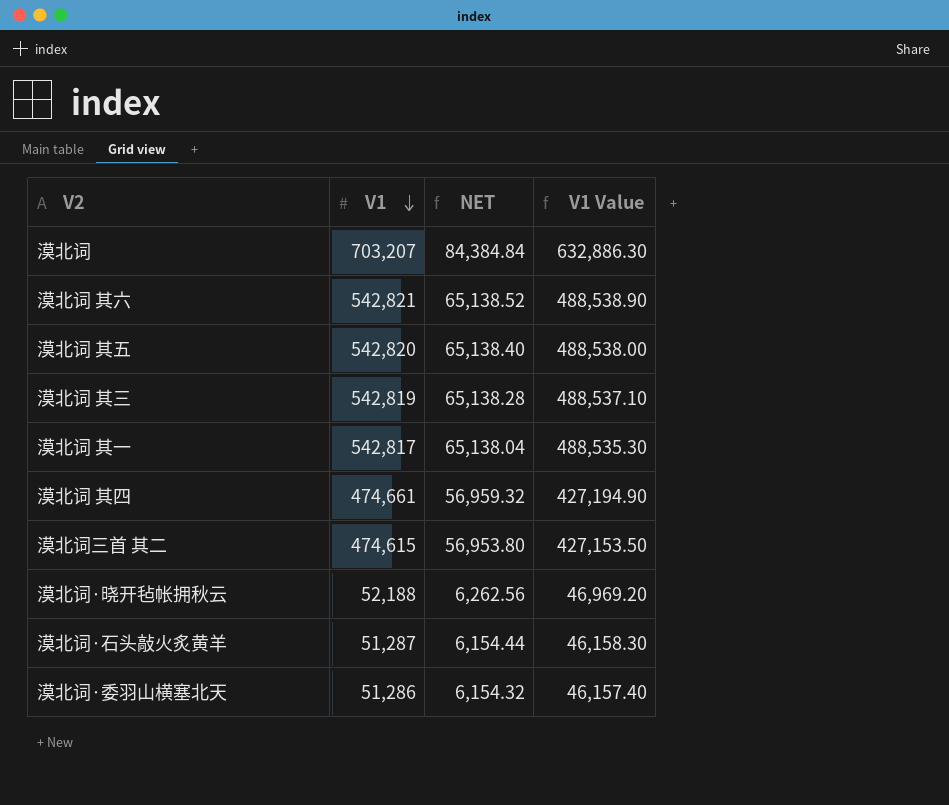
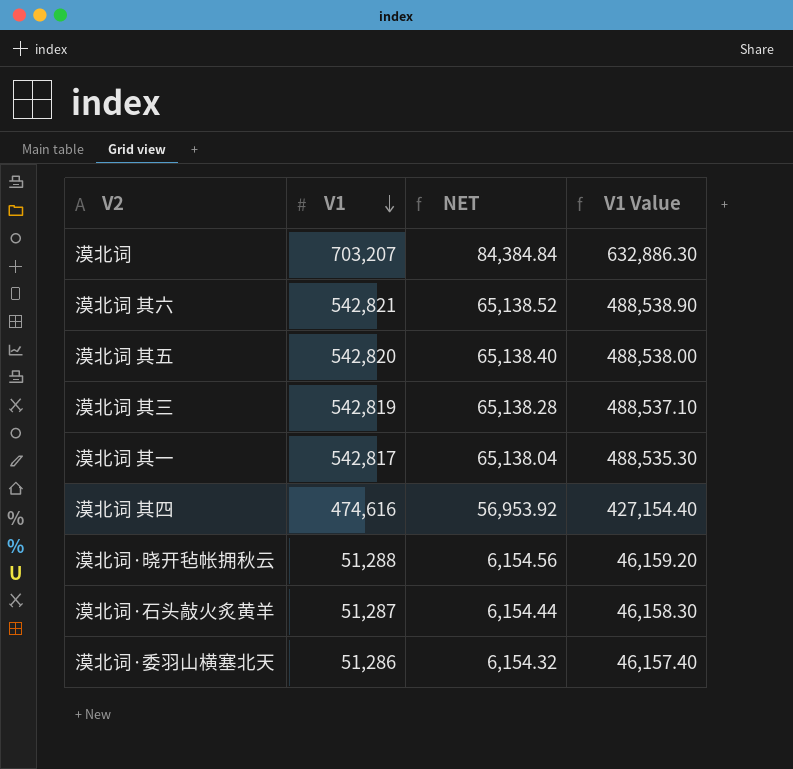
row 漠北词三首 其二: 474,615 | 56,953.80 | 427,153.50 -> none
漠北词 其四 | V1: 474,661 -> 474,616
漠北词 其四 | NET: 56,959.32 -> 56,953.92
漠北词 其四 | V1 Value: 427,194.90 -> 427,154.40
漠北词·晓开毡帐拥秋云 | V1: 52,188 -> 51,288
漠北词·晓开毡帐拥秋云 | NET: 6,262.56 -> 6,154.56
漠北词·晓开毡帐拥秋云 | V1 Value: 46,969.20 -> 46,159.20

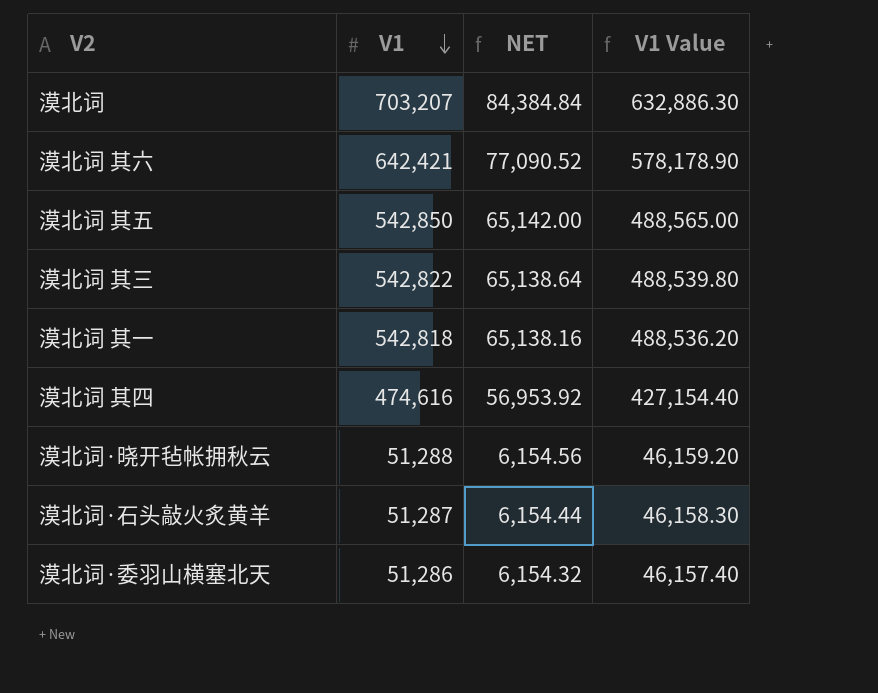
漠北词 其六 | V1: 542,821 -> 642,421
漠北词 其六 | NET: 65,138.52 -> 77,090.52
漠北词 其六 | V1 Value: 488,538.90 -> 578,178.90
漠北词 其五 | V1: 542,820 -> 542,850
漠北词 其五 | NET: 65,138.40 -> 65,142.00
漠北词 其五 | V1 Value: 488,538.00 -> 488,565.00
漠北词 其三 | V1: 542,819 -> 542,822
漠北词 其三 | NET: 65,138.28 -> 65,138.64
漠北词 其三 | V1 Value: 488,537.10 -> 488,539.80
漠北词 其一 | V1: 542,817 -> 542,818
漠北词 其一 | NET: 65,138.04 -> 65,138.16
漠北词 其一 | V1 Value: 488,535.30 -> 488,536.20

